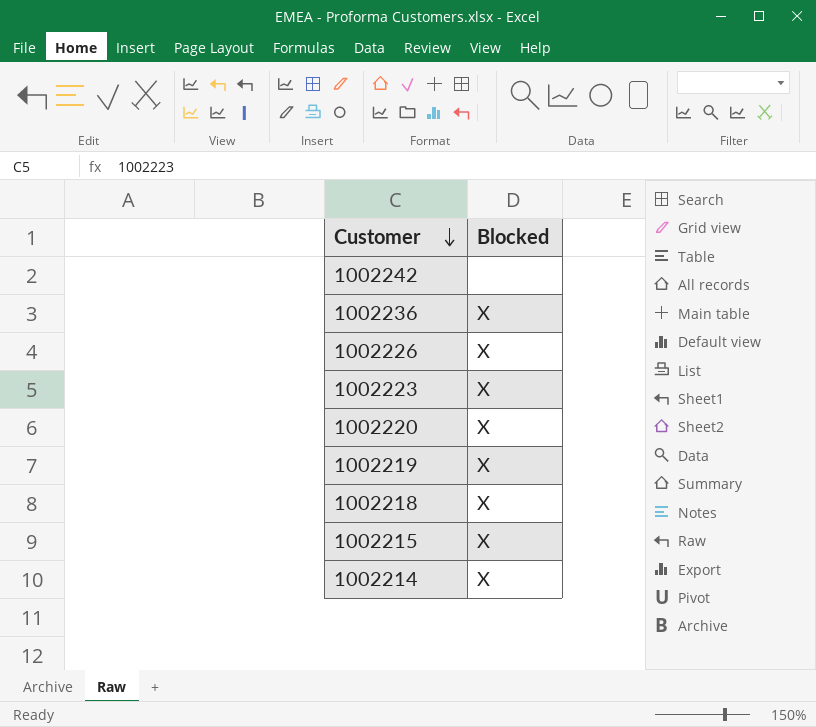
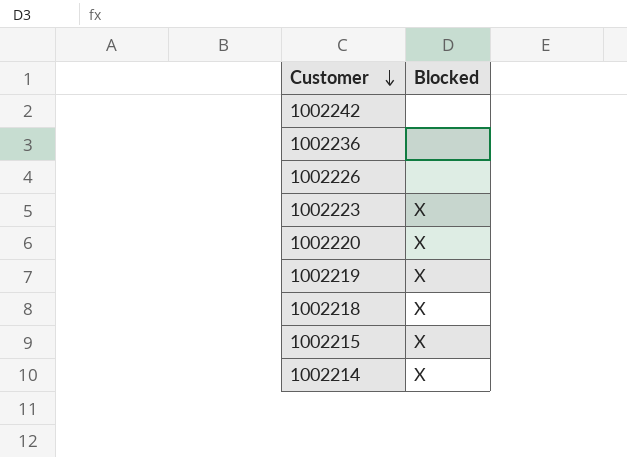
1002236 | Blocked: X -> none
1002226 | Blocked: X -> none

